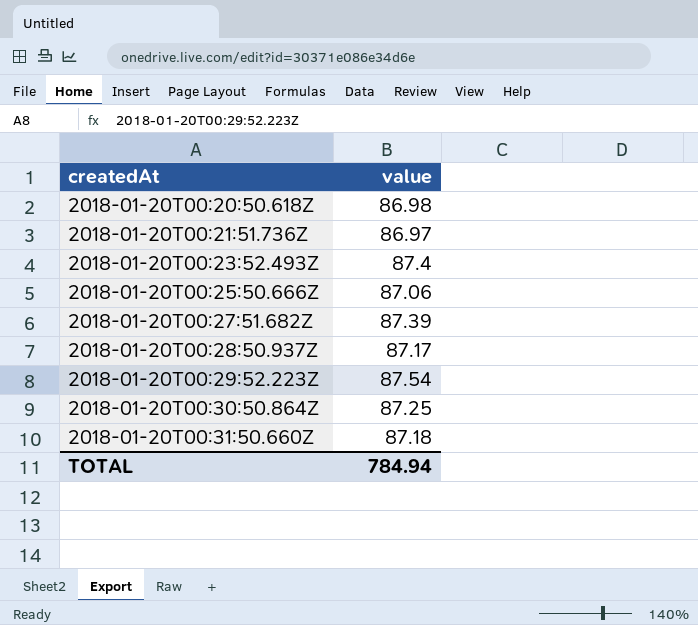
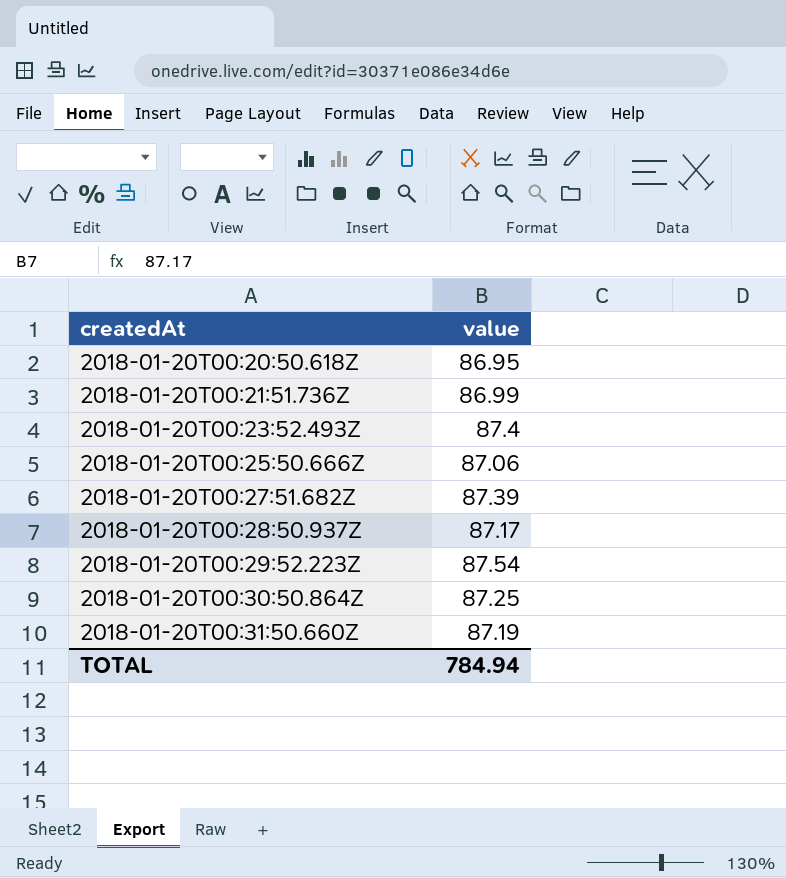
2018-01-20T00:20:50.618Z | value: 86.98 -> 86.95
2018-01-20T00:21:51.736Z | value: 86.97 -> 86.99
2018-01-20T00:31:50.660Z | value: 87.18 -> 87.19

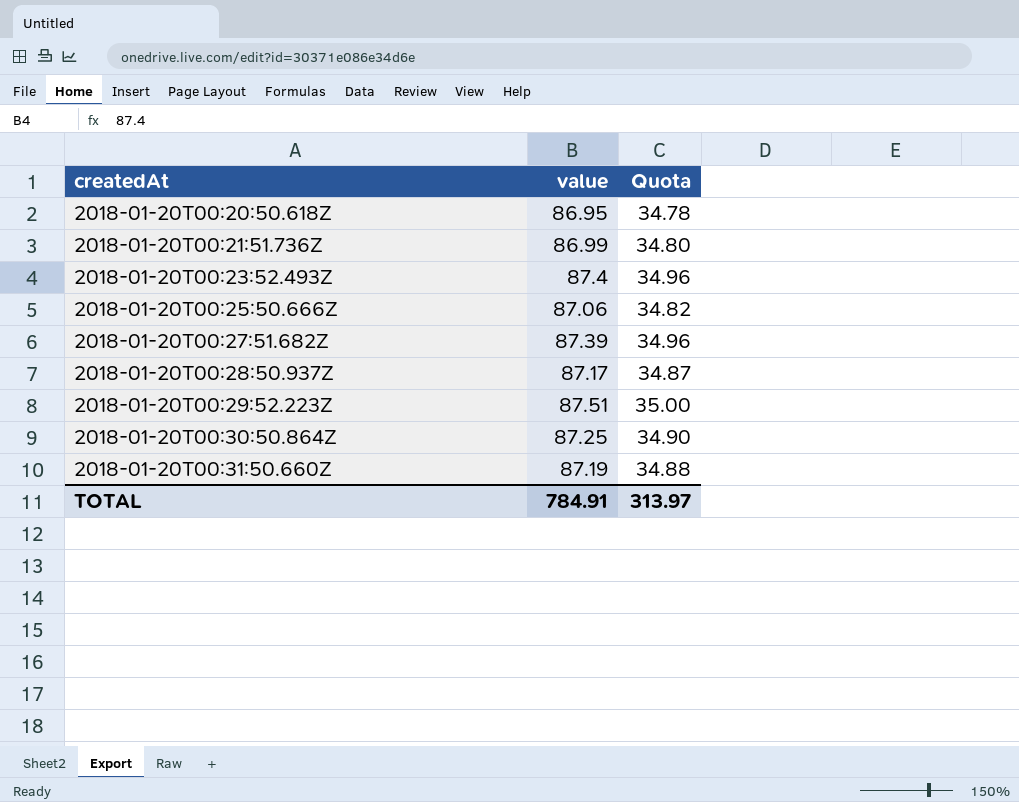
column Quota | formula: none -> [value] * 0.4
2018-01-20T00:29:52.223Z | value: 87.54 -> 87.51
TOTAL | value: 784.94 -> 784.91

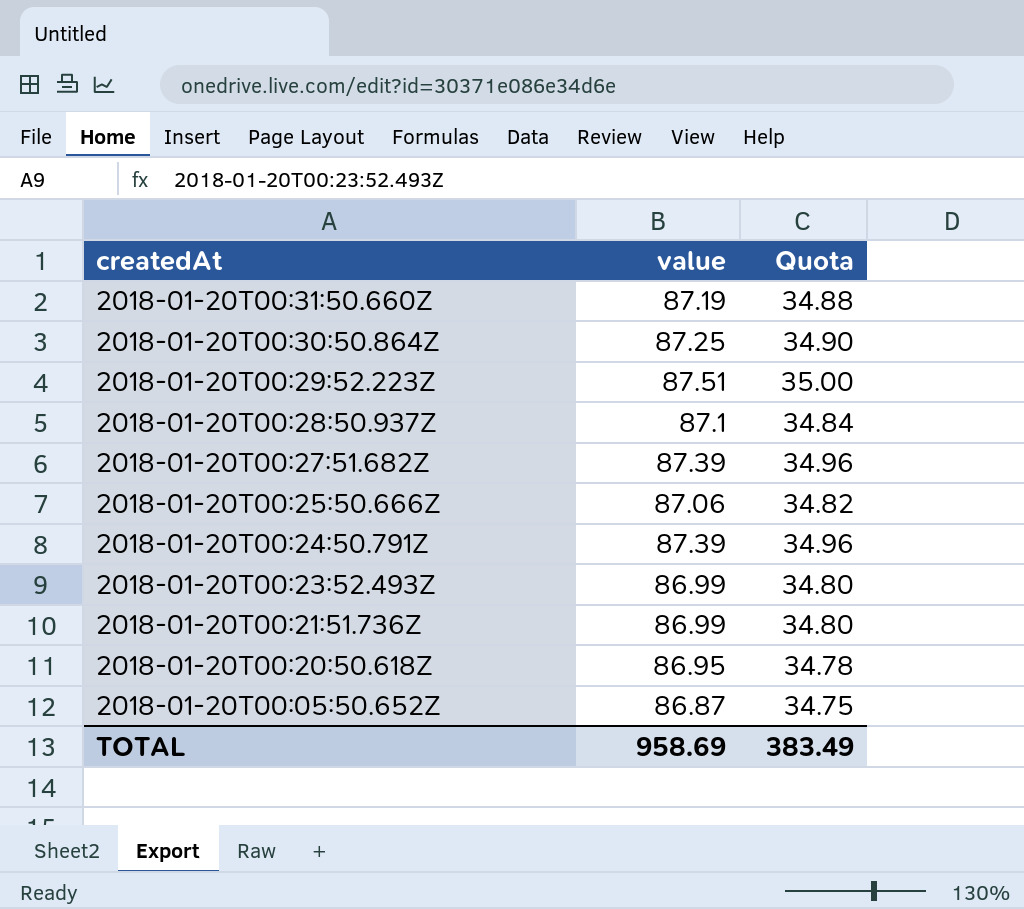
row order: createdAt ascending -> createdAt descending
2018-01-20T00:28:50.937Z | value: 87.17 -> 87.1
2018-01-20T00:28:50.937Z | Quota: 34.87 -> 34.84
row 2018-01-20T00:24:50.791Z: none -> 87.39 | 34.96
2018-01-20T00:23:52.493Z | value: 87.4 -> 86.99
2018-01-20T00:23:52.493Z | Quota: 34.96 -> 34.80
row 2018-01-20T00:05:50.652Z: none -> 86.87 | 34.75
TOTAL | value: 784.91 -> 958.69
TOTAL | Quota: 313.97 -> 383.49

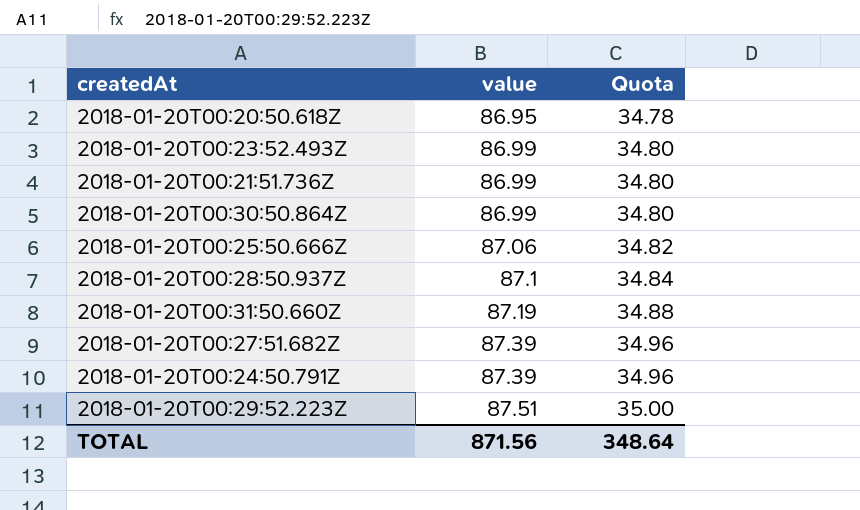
row order: createdAt descending -> value ascending
row 2018-01-20T00:05:50.652Z: 86.87 | 34.75 -> none
2018-01-20T00:30:50.864Z | value: 87.25 -> 86.99
2018-01-20T00:30:50.864Z | Quota: 34.90 -> 34.80
TOTAL | value: 958.69 -> 871.56
TOTAL | Quota: 383.49 -> 348.64

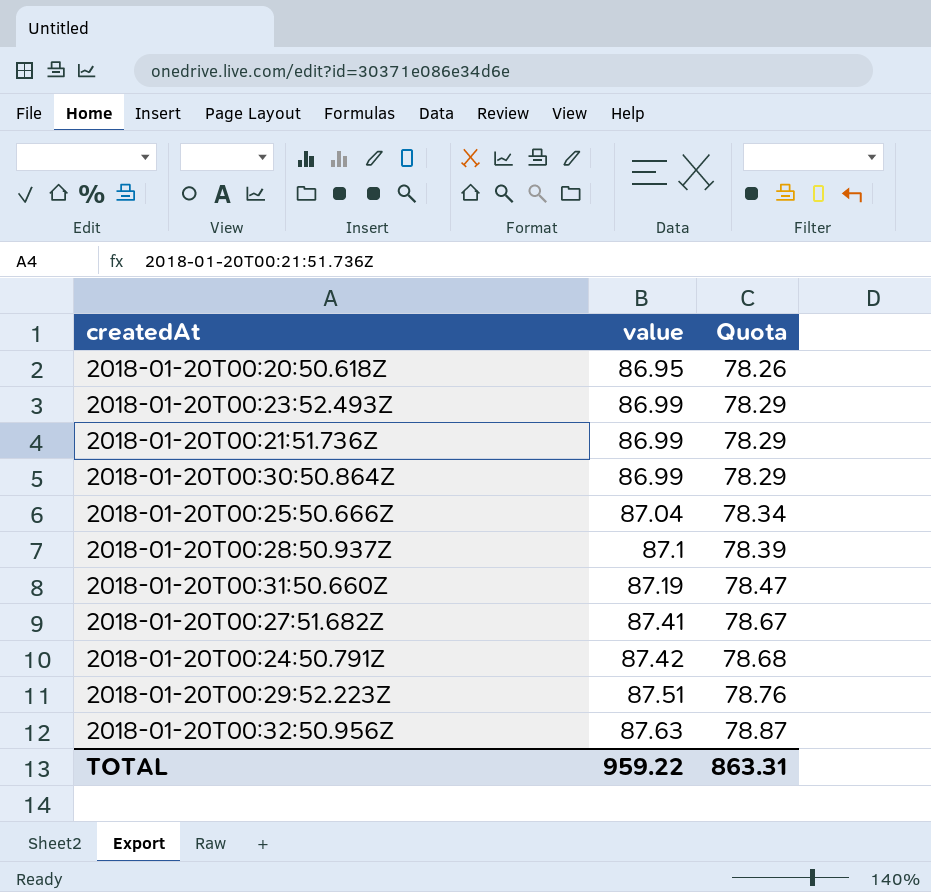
column Quota | formula: [value] * 0.4 -> [value] * 0.9
2018-01-20T00:25:50.666Z | value: 87.06 -> 87.04
2018-01-20T00:27:51.682Z | value: 87.39 -> 87.41
2018-01-20T00:24:50.791Z | value: 87.39 -> 87.42
row 2018-01-20T00:32:50.956Z: none -> 87.63 | 78.87
TOTAL | value: 871.56 -> 959.22
TOTAL | Quota: 348.64 -> 863.31

